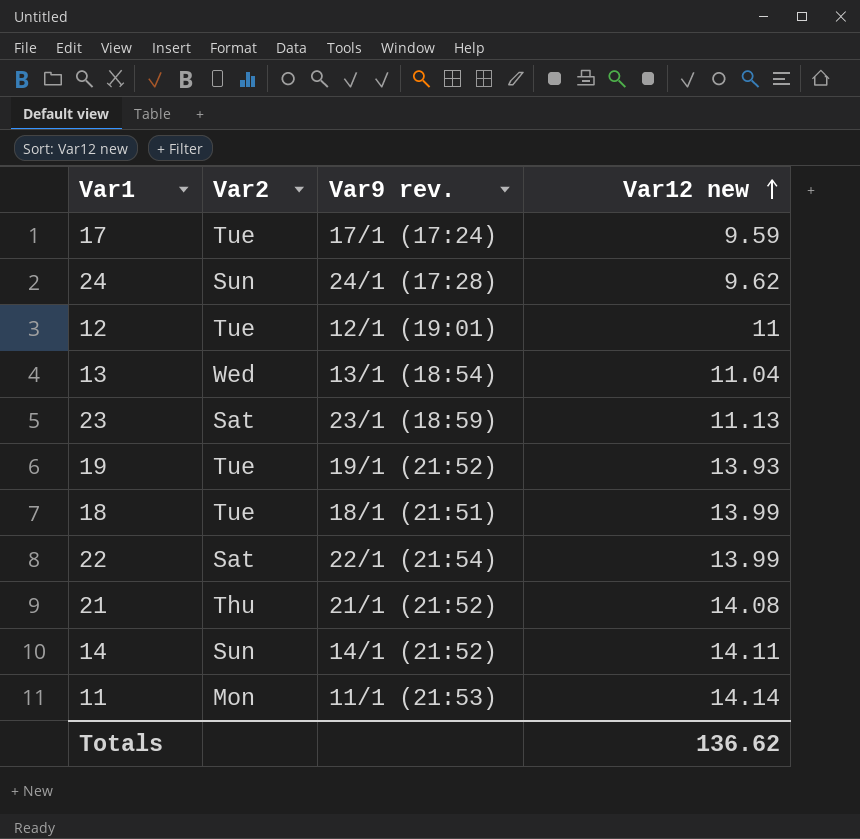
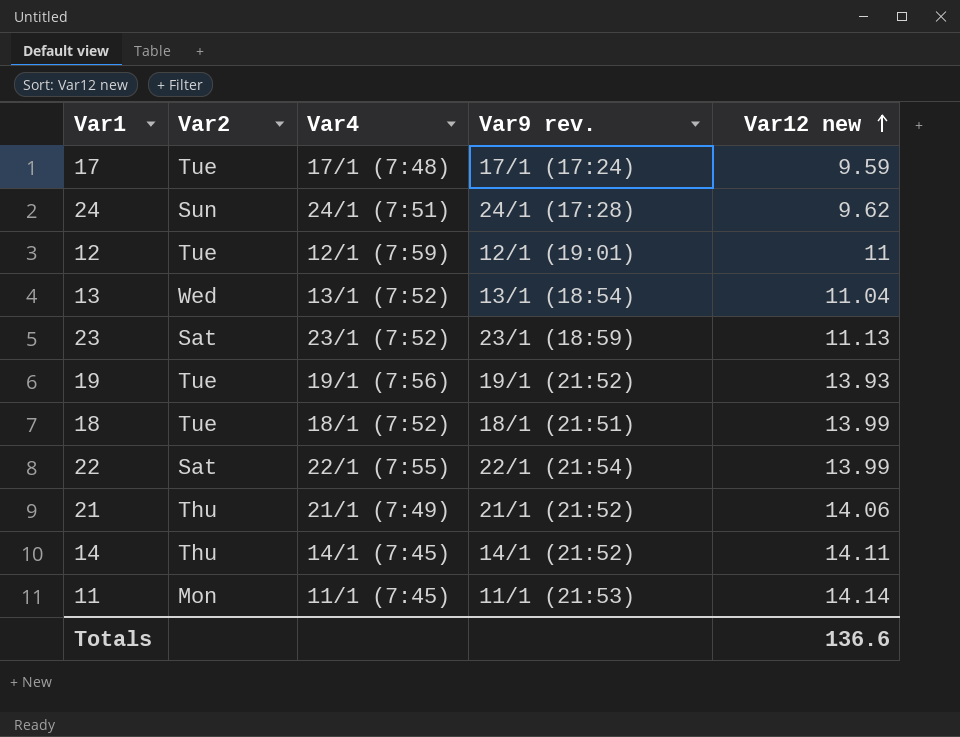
column Var4 | position: none -> 3
21 | Var12 new: 14.08 -> 14.06
14 | Var2: Sun -> Thu
Totals | Var12 new: 136.62 -> 136.6

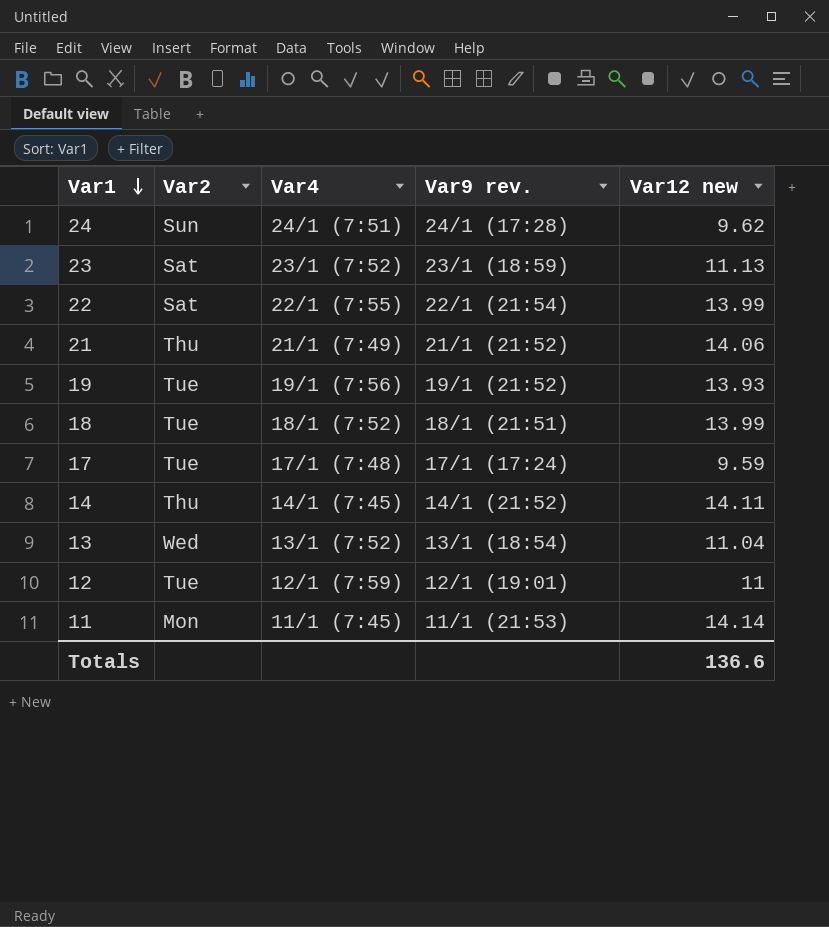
row order: Var12 new ascending -> Var1 descending

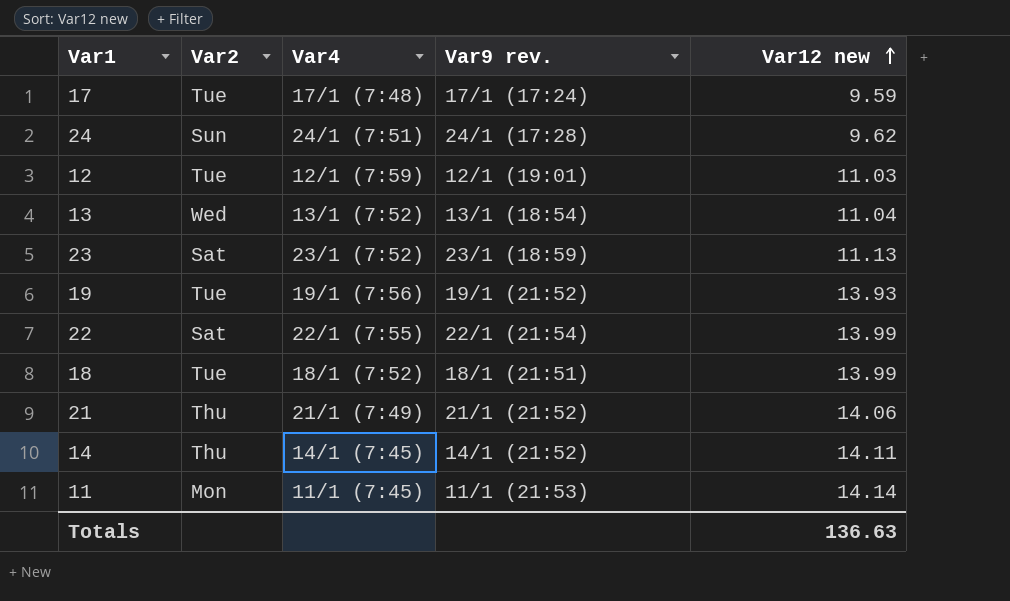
row order: Var1 descending -> Var12 new ascending
12 | Var12 new: 11 -> 11.03
Totals | Var12 new: 136.6 -> 136.63

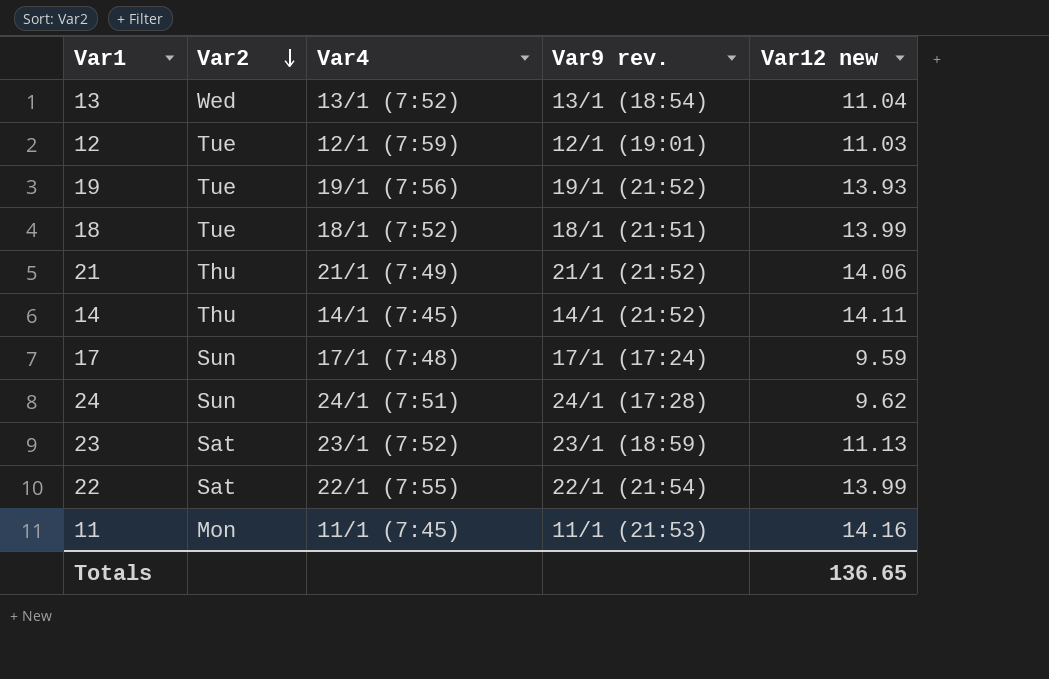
row order: Var12 new ascending -> Var2 descending
17 | Var2: Tue -> Sun
11 | Var12 new: 14.14 -> 14.16
Totals | Var12 new: 136.63 -> 136.65

